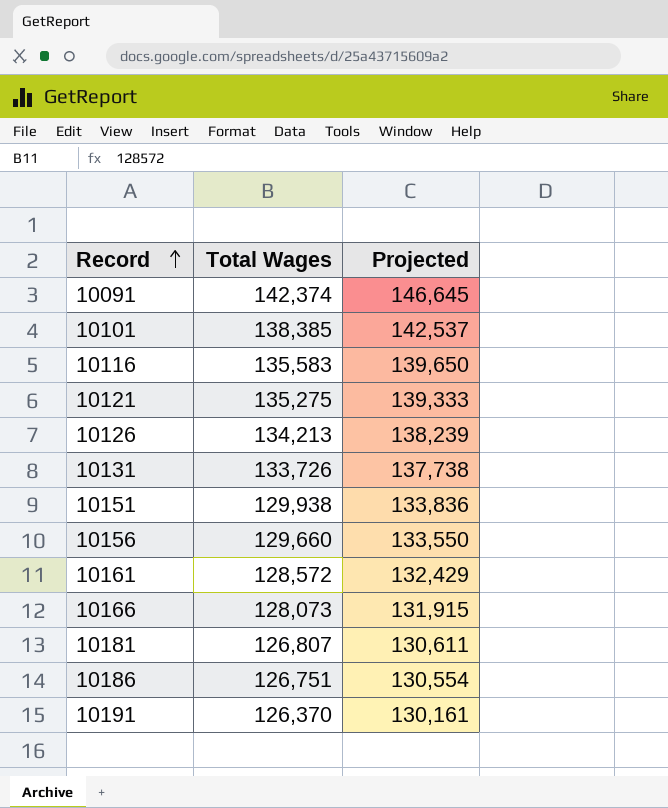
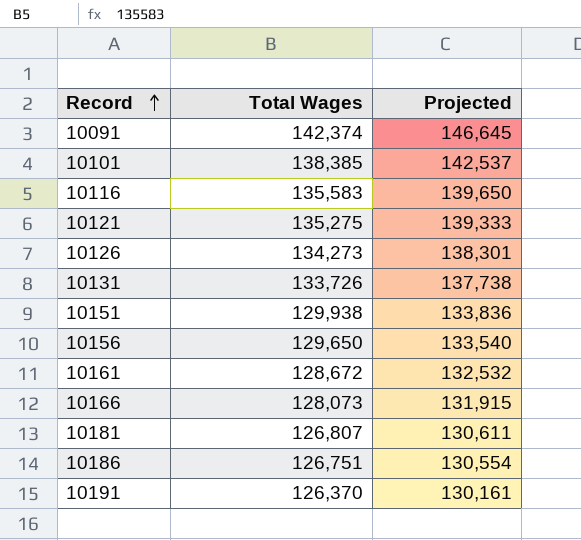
10126 | Total Wages: 134,213 -> 134,273
10126 | Projected: 138,239 -> 138,301
10156 | Total Wages: 129,660 -> 129,650
10156 | Projected: 133,550 -> 133,540
10161 | Total Wages: 128,572 -> 128,672
10161 | Projected: 132,429 -> 132,532

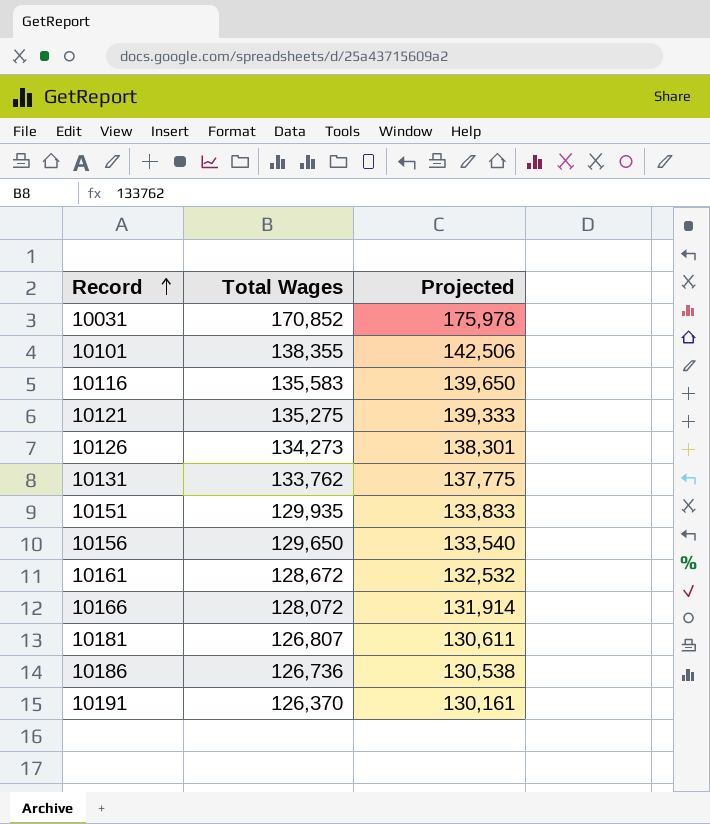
row 10091: 142,374 | 146,645 -> none
row 10031: none -> 170,852 | 175,978
10101 | Total Wages: 138,385 -> 138,355
10101 | Projected: 142,537 -> 142,506
10131 | Total Wages: 133,726 -> 133,762
10131 | Projected: 137,738 -> 137,775
10151 | Total Wages: 129,938 -> 129,935
10151 | Projected: 133,836 -> 133,833
10166 | Total Wages: 128,073 -> 128,072
10166 | Projected: 131,915 -> 131,914
10186 | Total Wages: 126,751 -> 126,736
10186 | Projected: 130,554 -> 130,538

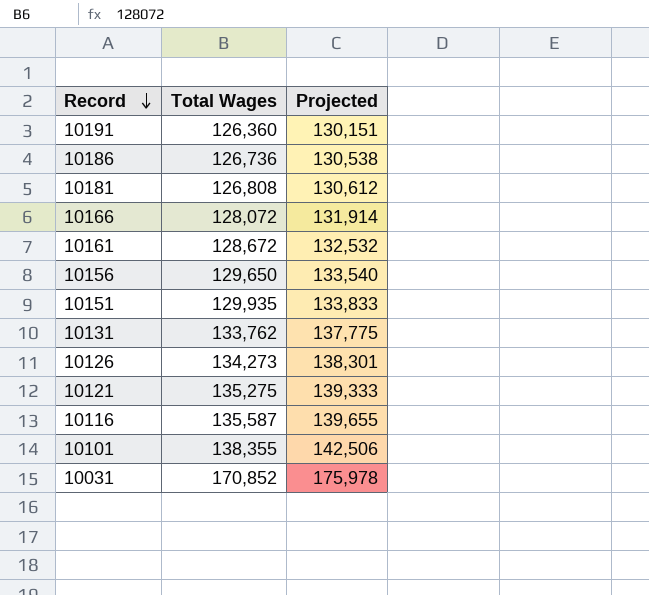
row order: Record ascending -> Record descending
10191 | Total Wages: 126,370 -> 126,360
10191 | Projected: 130,161 -> 130,151
10181 | Total Wages: 126,807 -> 126,808
10181 | Projected: 130,611 -> 130,612
10116 | Total Wages: 135,583 -> 135,587
10116 | Projected: 139,650 -> 139,655

